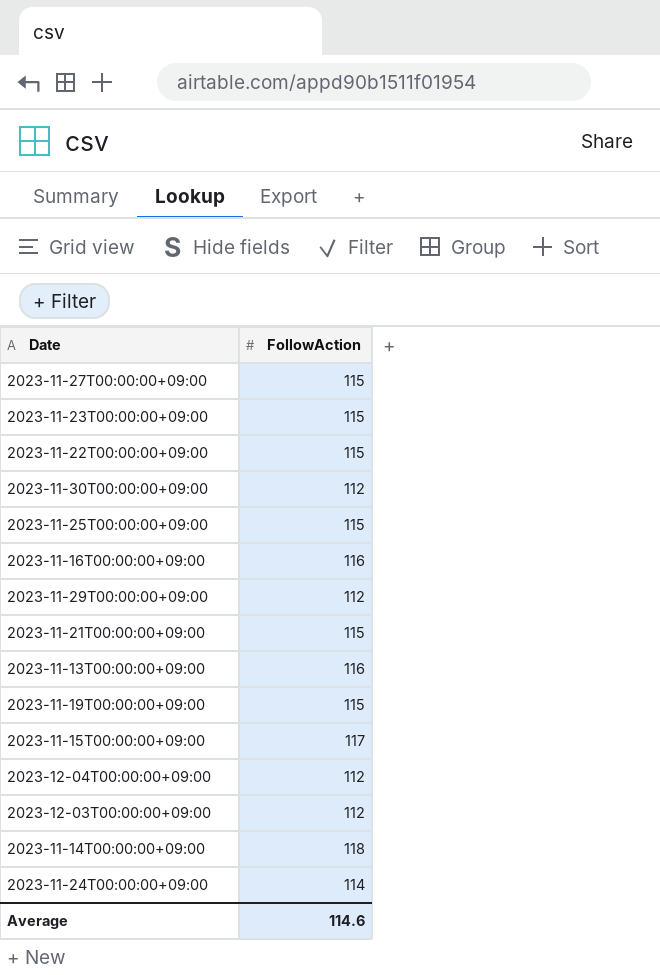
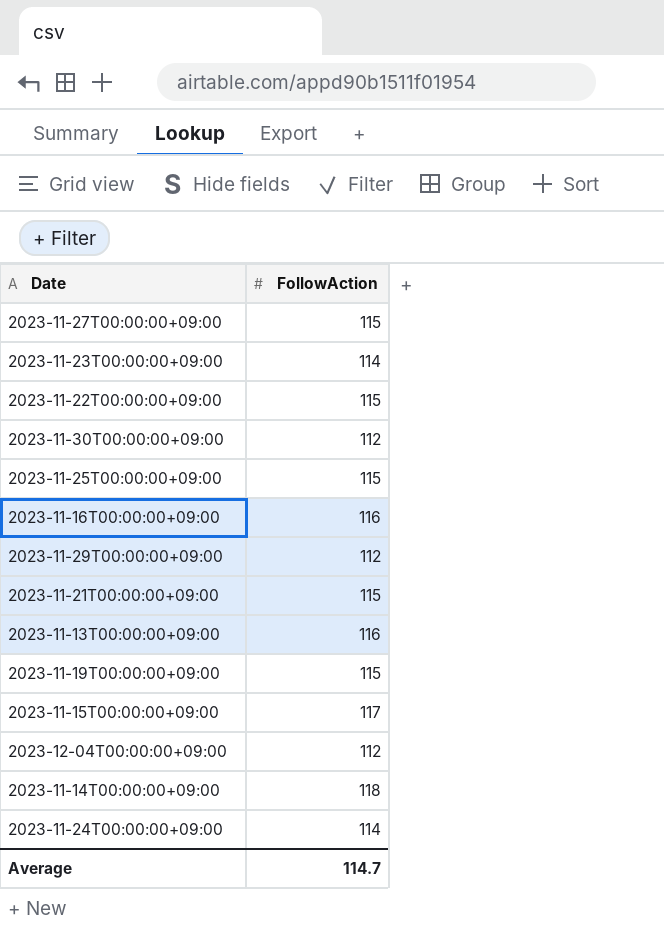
row 2023-12-03T00:00:00+09:00: 112 -> none
2023-11-23T00:00:00+09:00 | FollowAction: 115 -> 114
Average | FollowAction: 114.6 -> 114.7

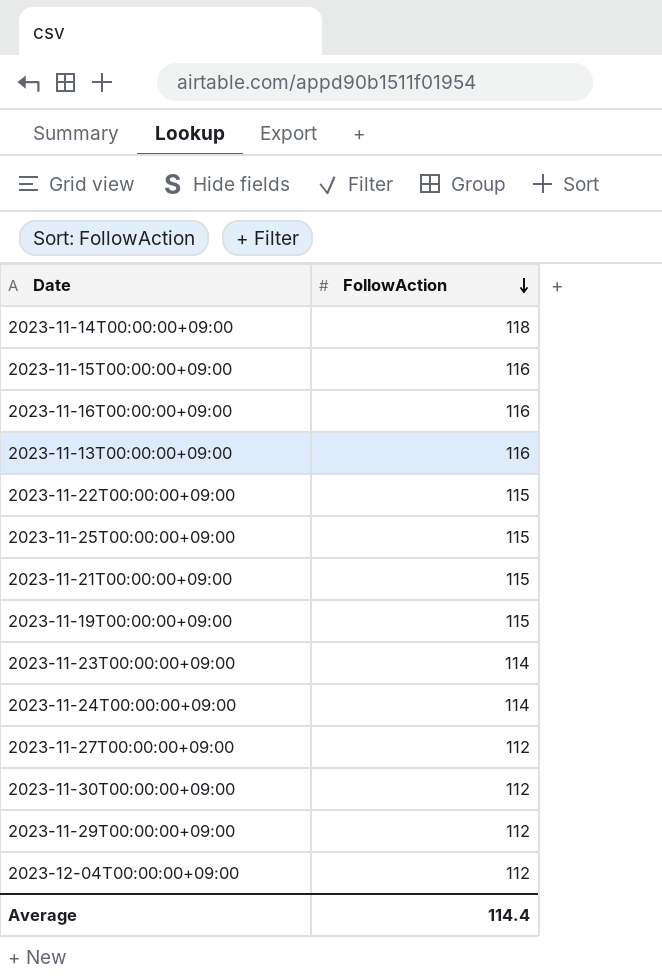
row order: none -> FollowAction descending
2023-11-15T00:00:00+09:00 | FollowAction: 117 -> 116
2023-11-27T00:00:00+09:00 | FollowAction: 115 -> 112
Average | FollowAction: 114.7 -> 114.4

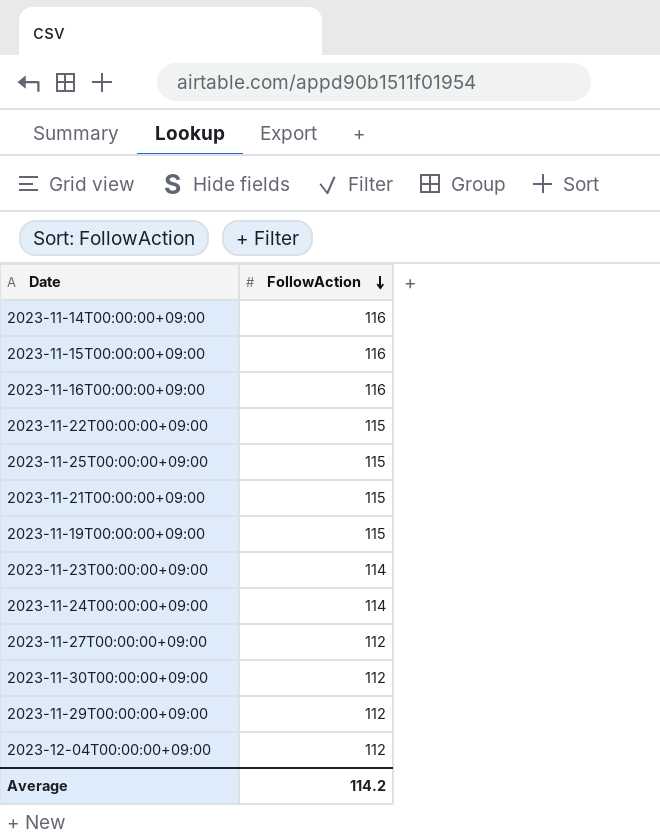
row 2023-11-13T00:00:00+09:00: 116 -> none
2023-11-14T00:00:00+09:00 | FollowAction: 118 -> 116
Average | FollowAction: 114.4 -> 114.2

